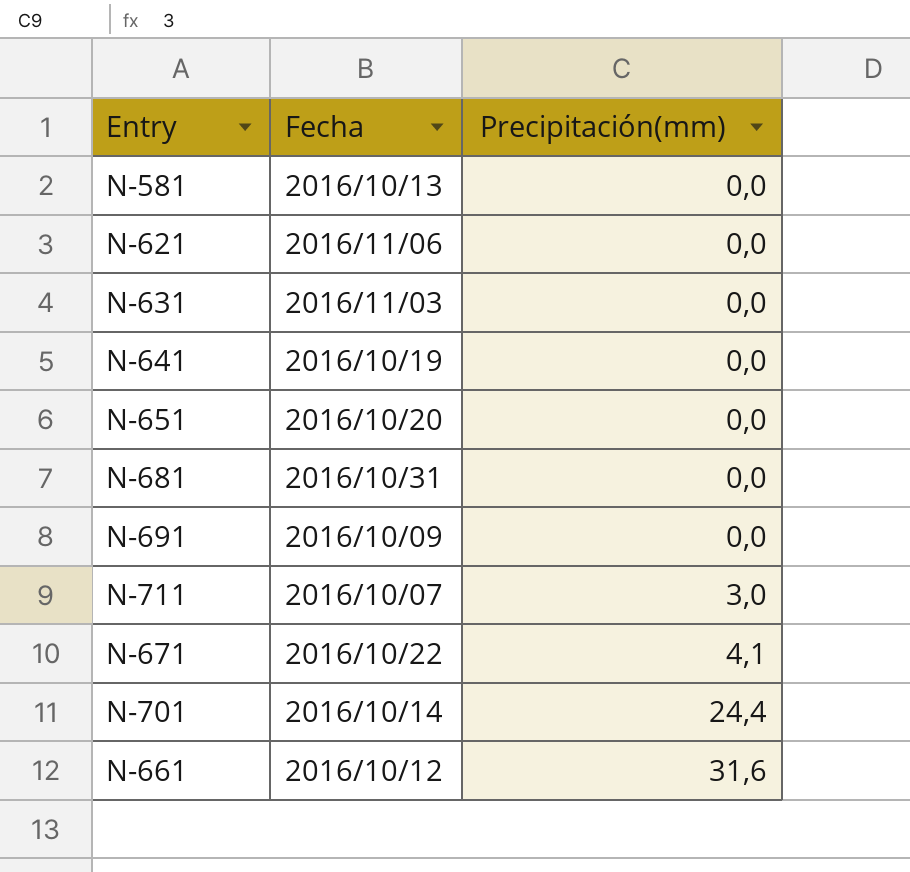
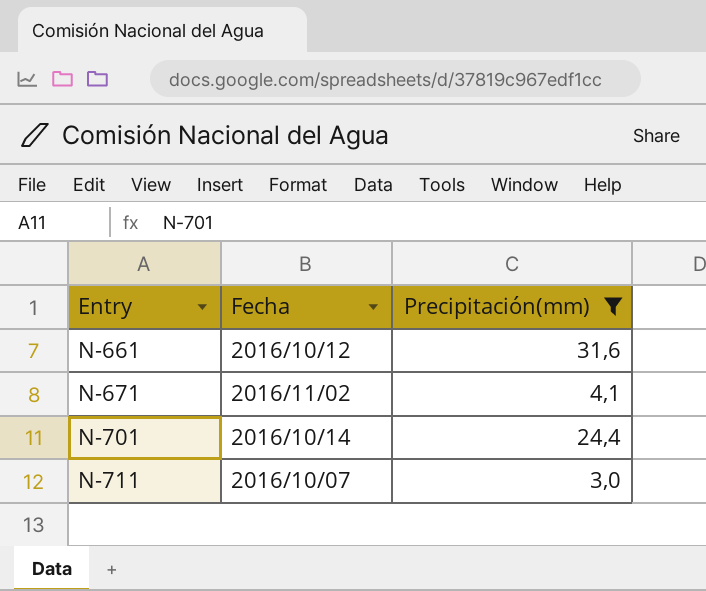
filter: none -> Precipitación(mm) != 0,0
row order: Precipitación(mm) ascending -> Entry ascending
N-671 | Fecha: 2016/10/22 -> 2016/11/02

